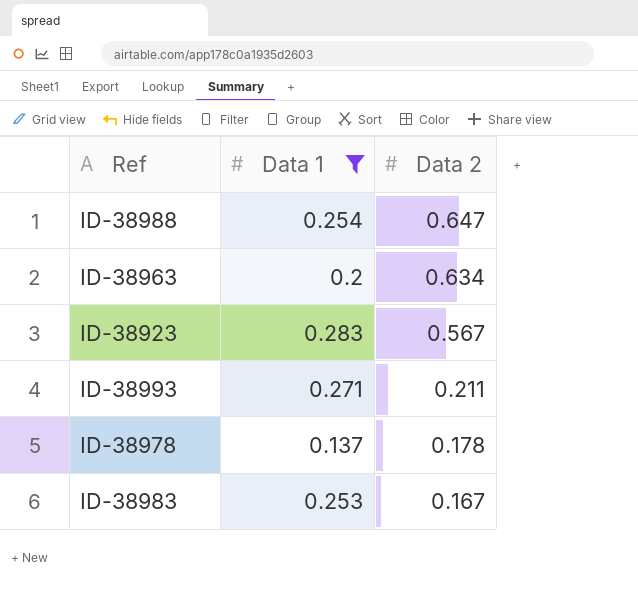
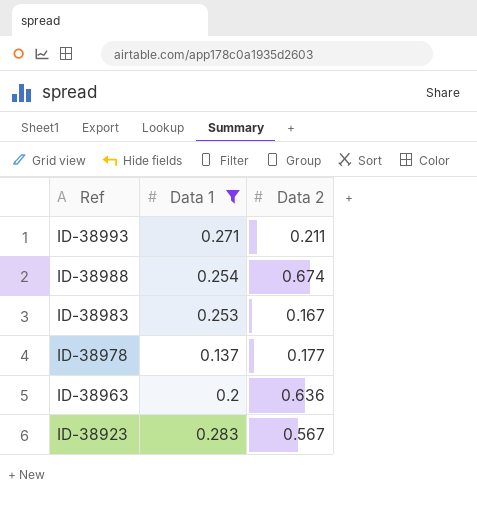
row order: Data 2 descending -> Ref descending
ID-38988 | Data 2: 0.647 -> 0.674
ID-38978 | Data 2: 0.178 -> 0.177
ID-38963 | Data 2: 0.634 -> 0.636

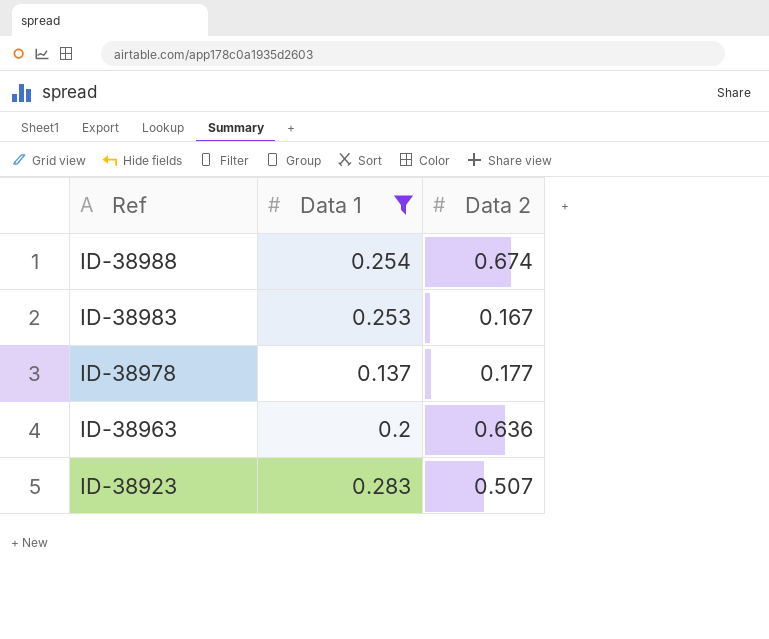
row ID-38993: 0.271 | 0.211 -> none
ID-38923 | Data 2: 0.567 -> 0.507

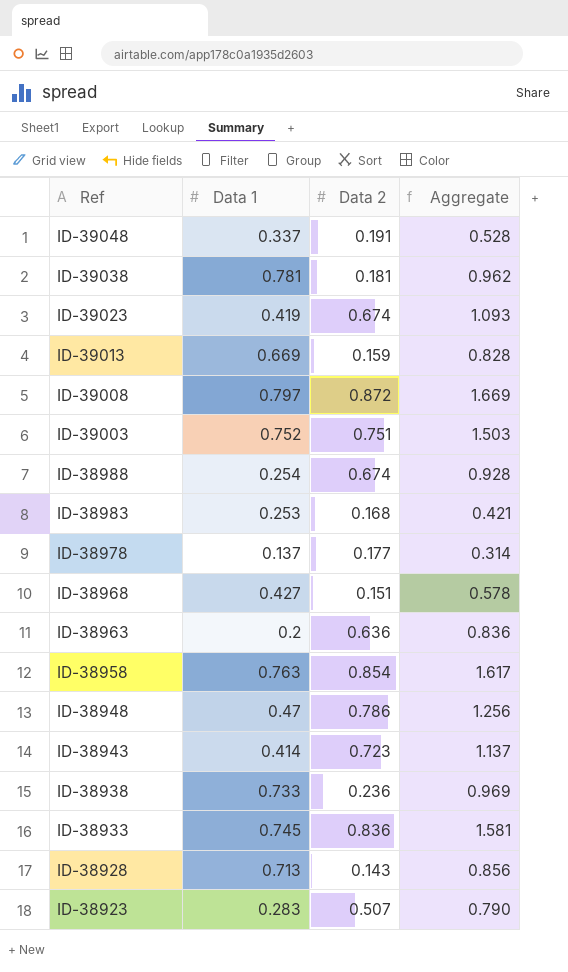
filter: Data 1 <= 0.283 -> none
column Aggregate | formula: none -> [Data 1] + [Data 2]
ID-38983 | Data 2: 0.167 -> 0.168

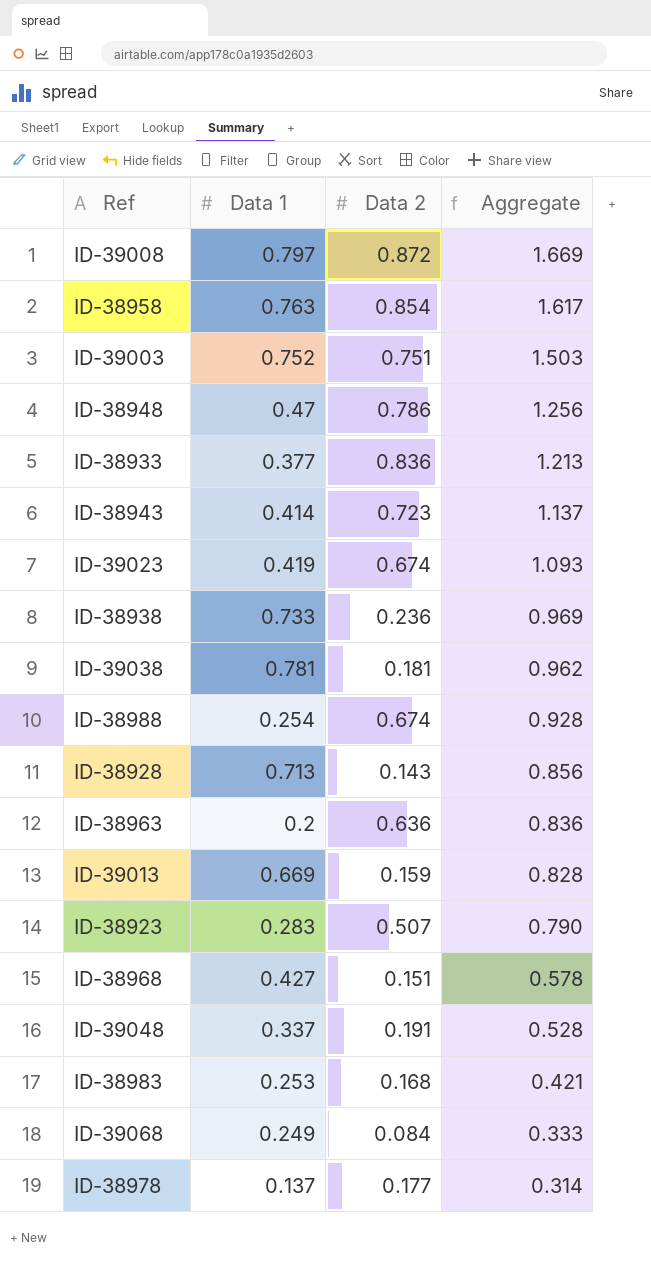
row order: Ref descending -> Aggregate descending
ID-38933 | Data 1: 0.745 -> 0.377
ID-38933 | Aggregate: 1.581 -> 1.213
row ID-39068: none -> 0.249 | 0.084 | 0.333

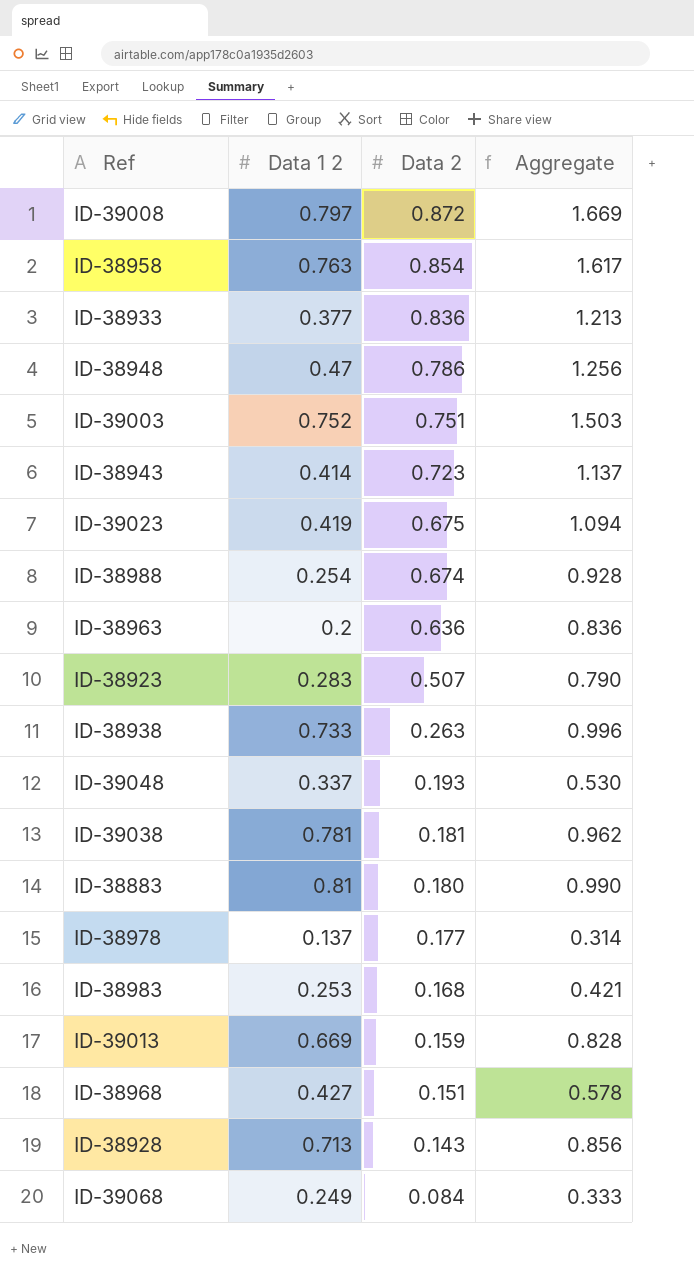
row order: Aggregate descending -> Data 2 descending
column name: Data 1 -> Data 1 2
ID-39023 | Data 2: 0.674 -> 0.675
ID-39023 | Aggregate: 1.093 -> 1.094
ID-38938 | Data 2: 0.236 -> 0.263
ID-38938 | Aggregate: 0.969 -> 0.996
ID-39048 | Data 2: 0.191 -> 0.193
ID-39048 | Aggregate: 0.528 -> 0.530
row ID-38883: none -> 0.81 | 0.180 | 0.990

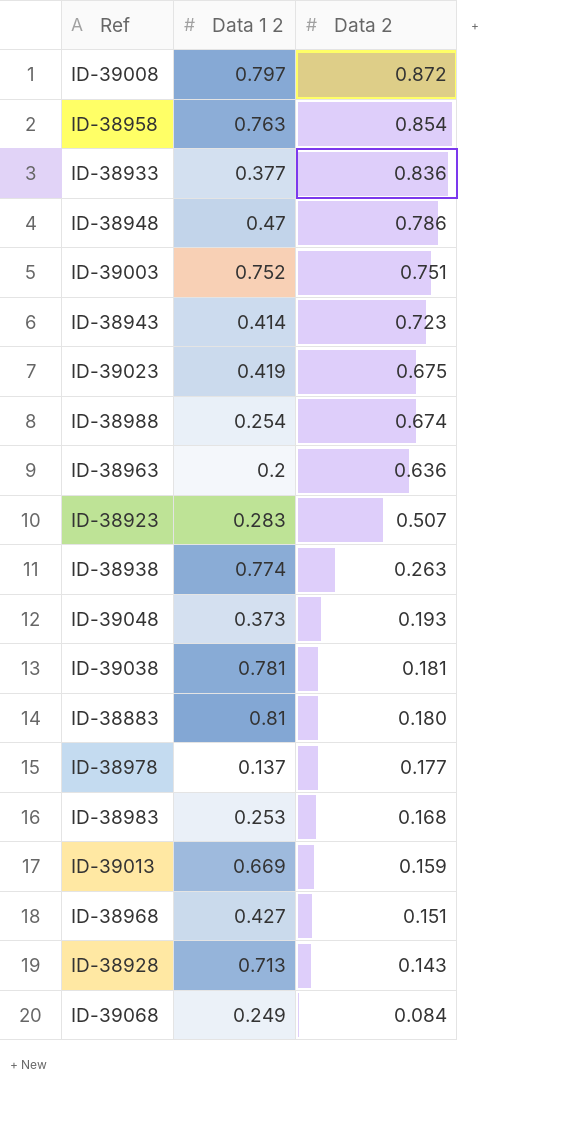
column Aggregate | formula: [Data 1 2] + [Data 2] -> none
ID-38938 | Data 1 2: 0.733 -> 0.774
ID-39048 | Data 1 2: 0.337 -> 0.373

